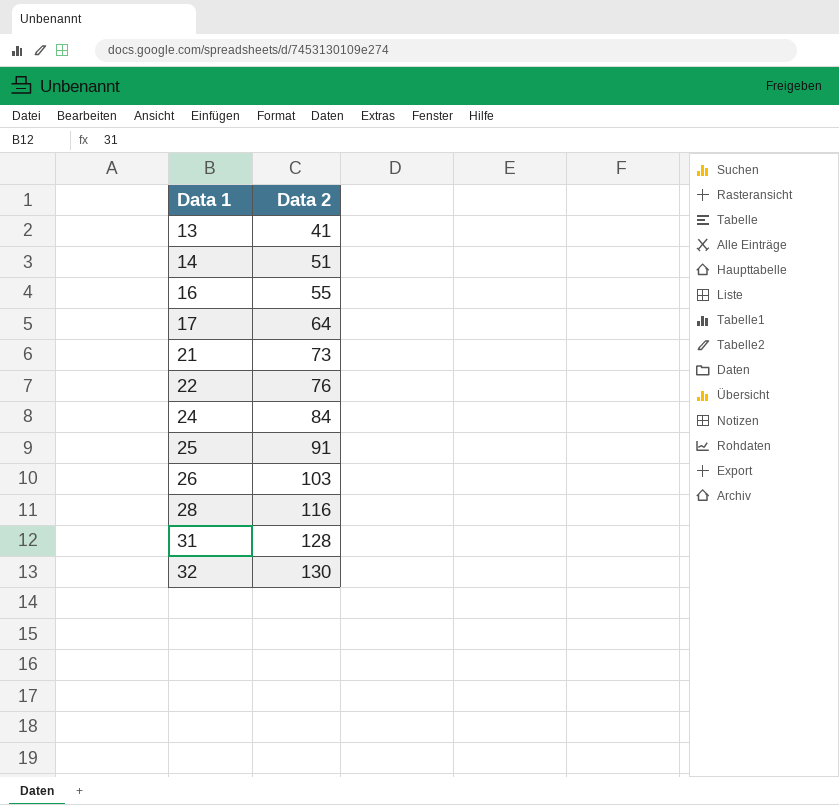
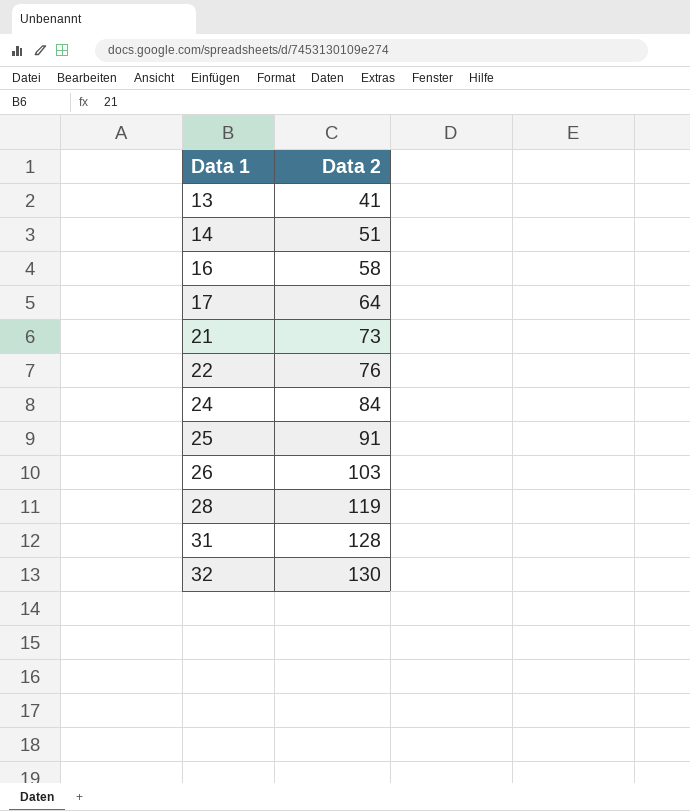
16 | Data 2: 55 -> 58
28 | Data 2: 116 -> 119

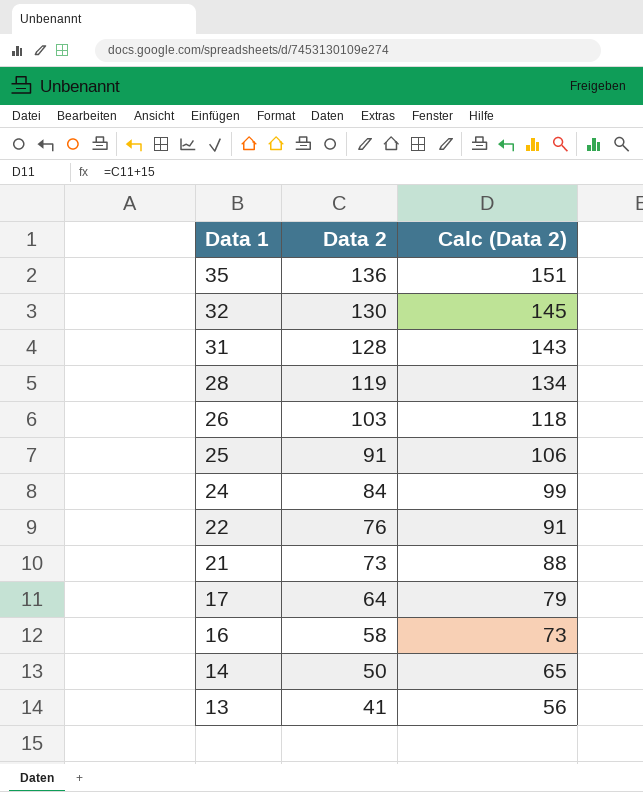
row order: Data 1 ascending -> Data 1 descending
column Calc (Data 2) | formula: none -> [Data 2] + 15
row 35: none -> 136 | 151
14 | Data 2: 51 -> 50

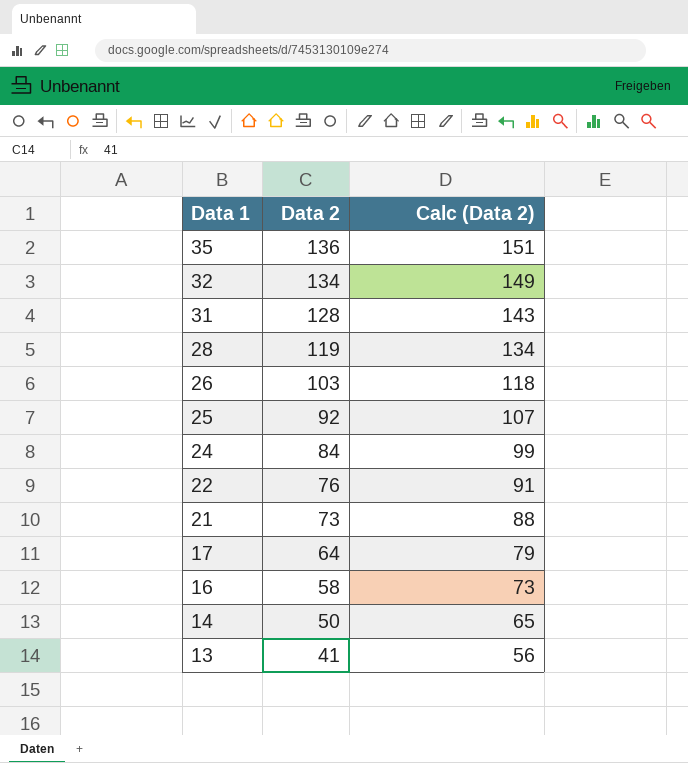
32 | Data 2: 130 -> 134
32 | Calc (Data 2): 145 -> 149
25 | Data 2: 91 -> 92
25 | Calc (Data 2): 106 -> 107

